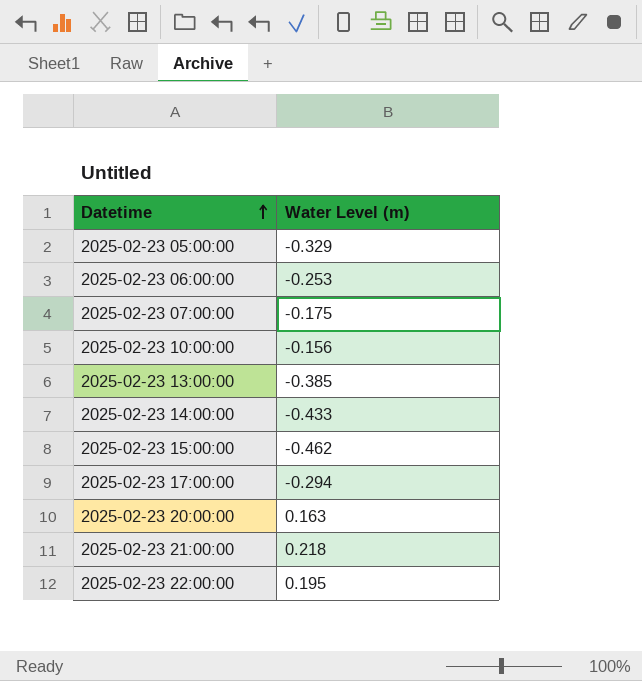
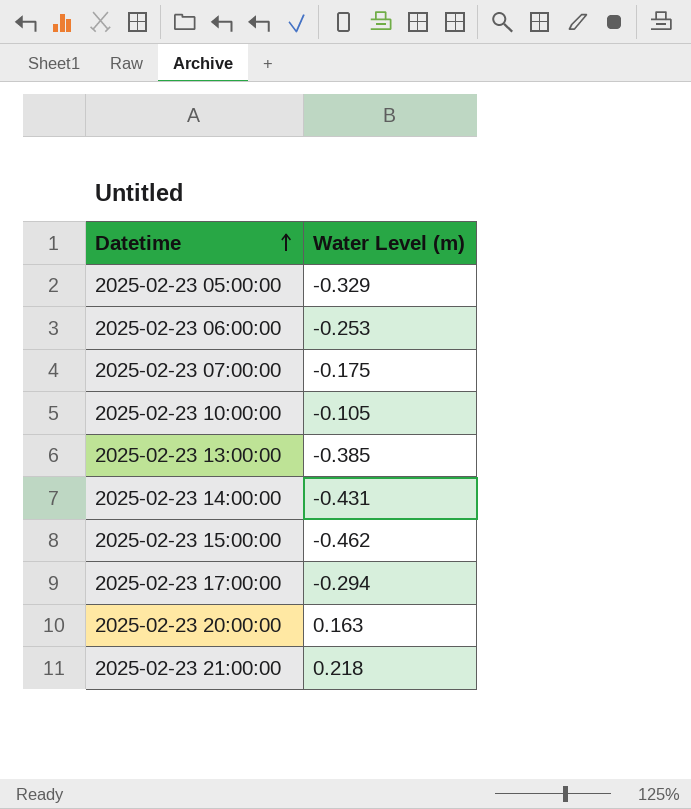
row 2025-02-23 22:00:00: 0.195 -> none
2025-02-23 10:00:00 | Water Level (m): -0.156 -> -0.105
2025-02-23 14:00:00 | Water Level (m): -0.433 -> -0.431

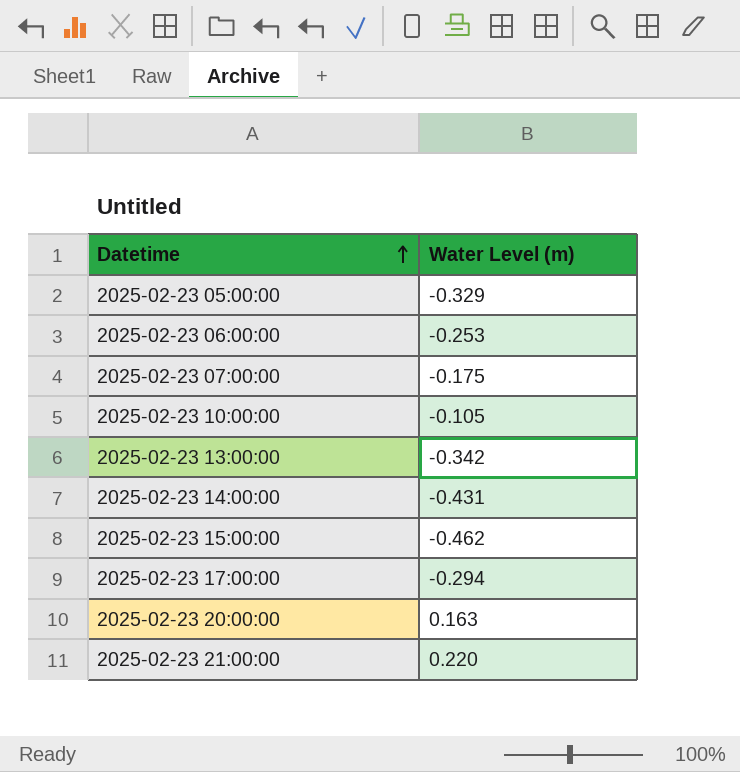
2025-02-23 13:00:00 | Water Level (m): -0.385 -> -0.342
2025-02-23 21:00:00 | Water Level (m): 0.218 -> 0.220

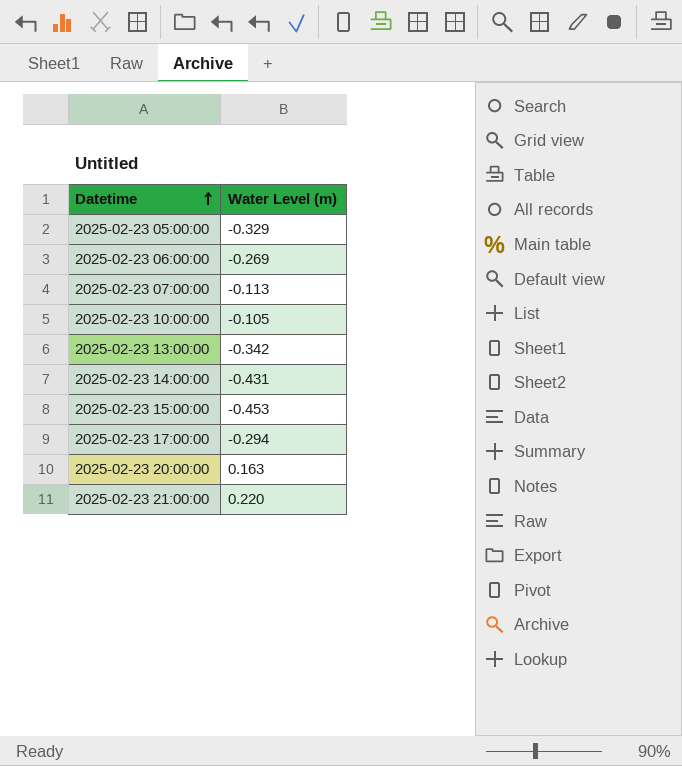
2025-02-23 06:00:00 | Water Level (m): -0.253 -> -0.269
2025-02-23 07:00:00 | Water Level (m): -0.175 -> -0.113
2025-02-23 15:00:00 | Water Level (m): -0.462 -> -0.453

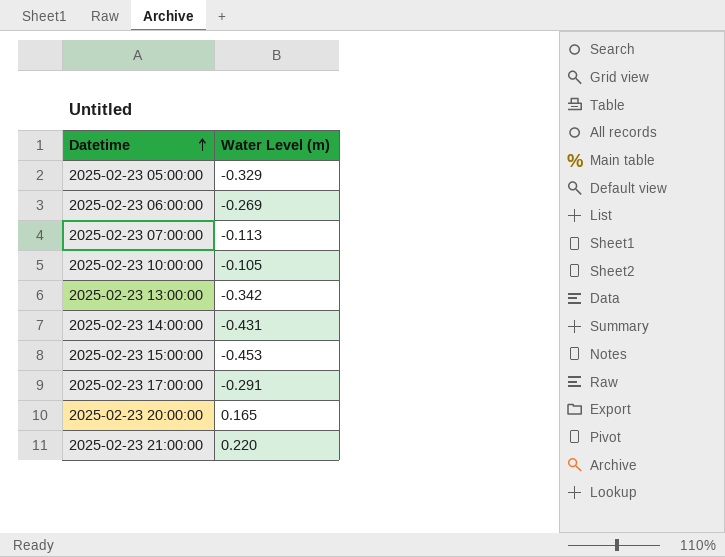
2025-02-23 17:00:00 | Water Level (m): -0.294 -> -0.291
2025-02-23 20:00:00 | Water Level (m): 0.163 -> 0.165

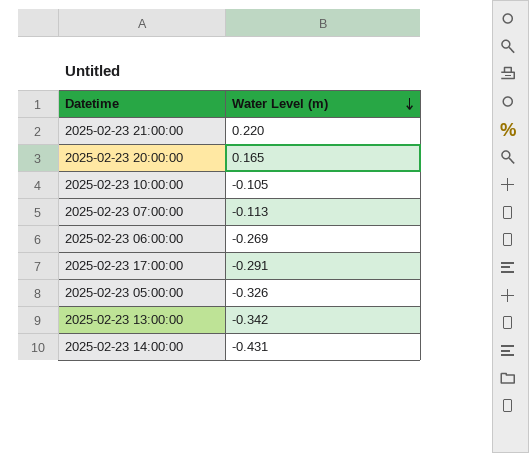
row order: Datetime ascending -> Water Level (m) descending
row 2025-02-23 15:00:00: -0.453 -> none
2025-02-23 05:00:00 | Water Level (m): -0.329 -> -0.326

